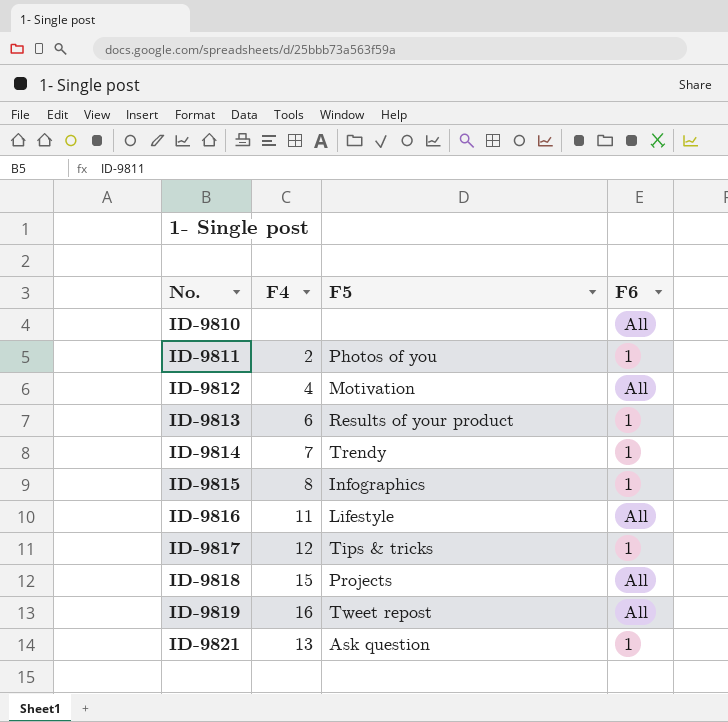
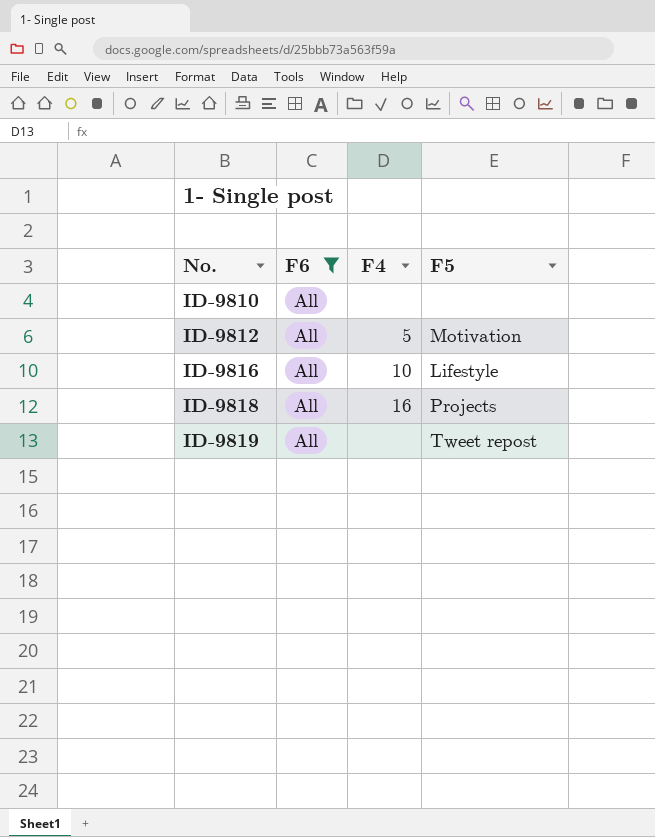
filter: none -> F6 = All
column F6 | position: 4 -> 2
ID-9812 | F4: 4 -> 5
ID-9816 | F4: 11 -> 10
ID-9818 | F4: 15 -> 16
ID-9819 | F4: 16 -> none

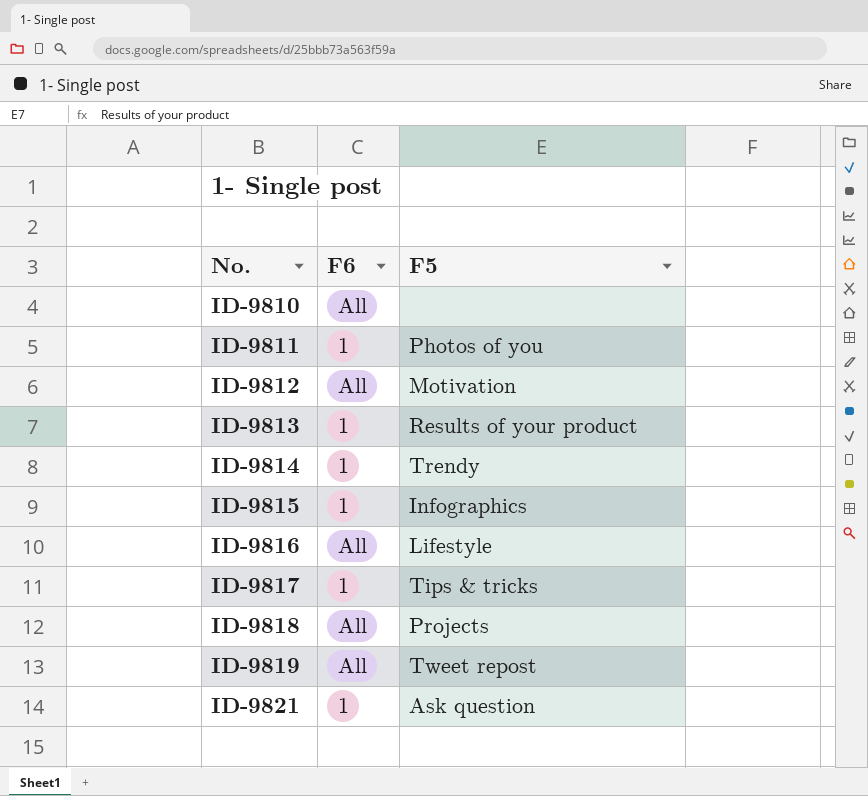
filter: F6 = All -> none
column F4 | position: 3 -> none

